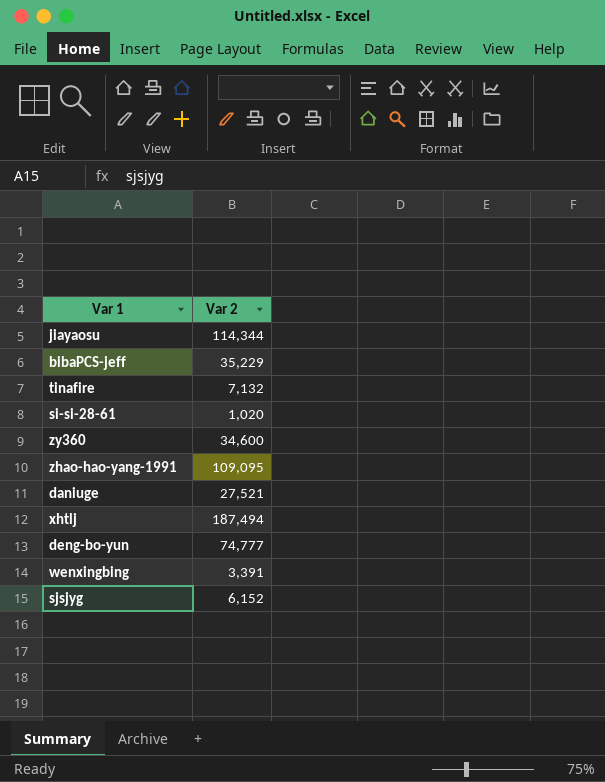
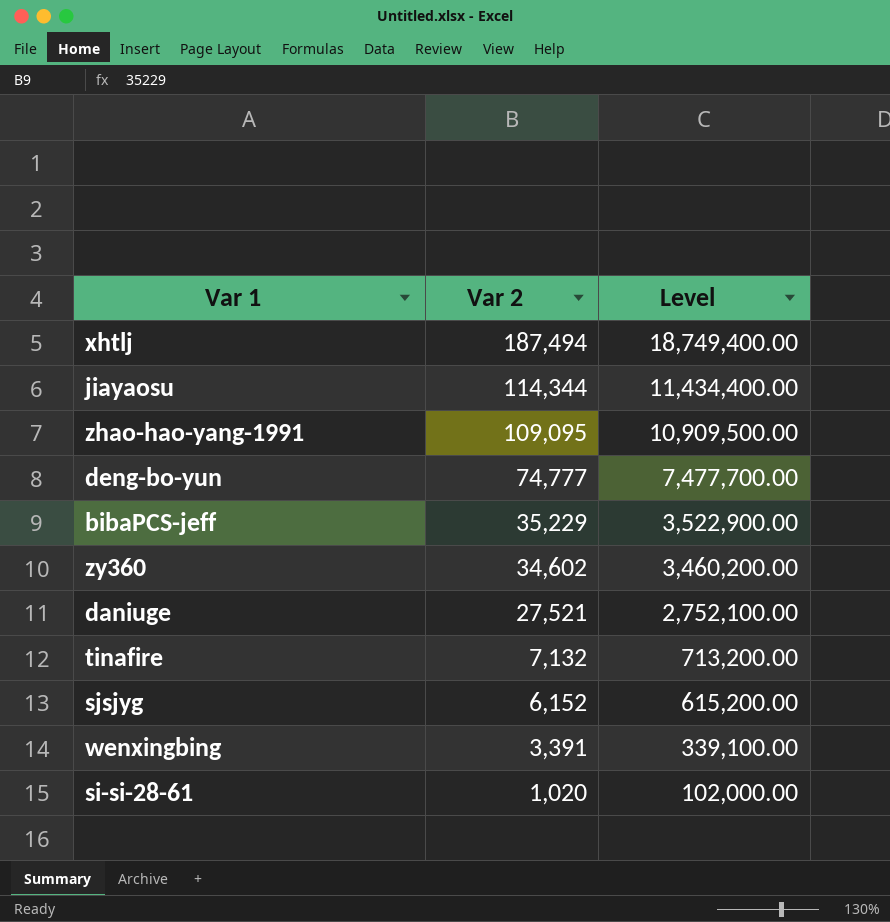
row order: none -> Var 2 descending
column Level | formula: none -> [Var 2] * 100
zy360 | Var 2: 34,600 -> 34,602

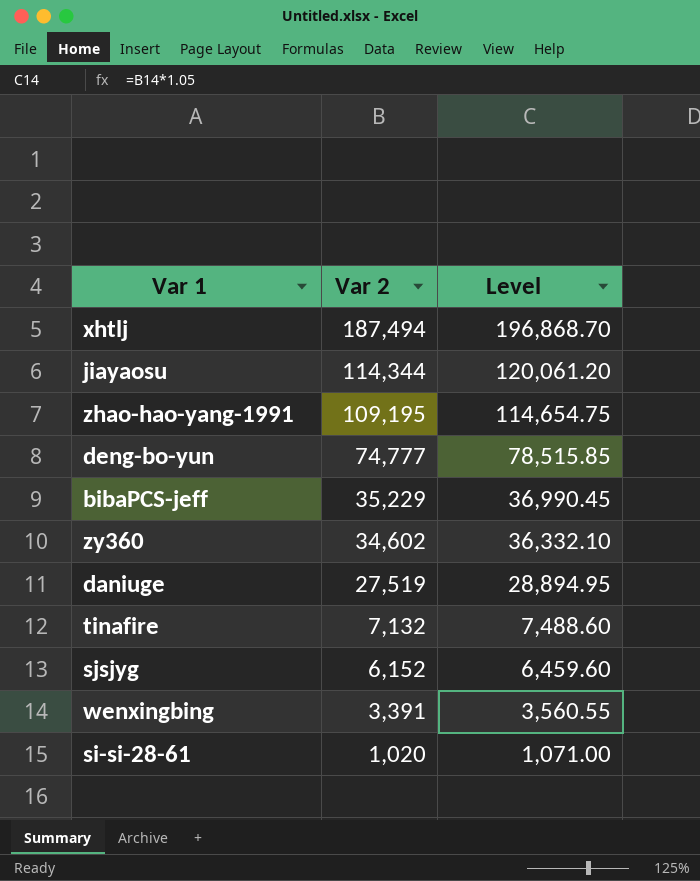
column Level | formula: [Var 2] * 100 -> [Var 2] * 1.05
zhao-hao-yang-1991 | Var 2: 109,095 -> 109,195
daniuge | Var 2: 27,521 -> 27,519

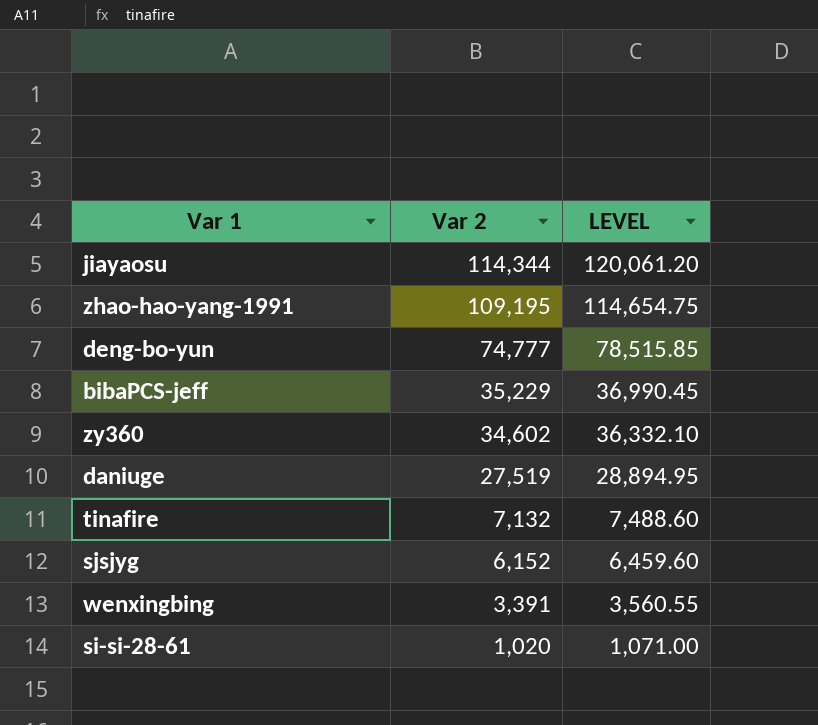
column name: Level -> LEVEL
row xhtlj: 187,494 | 196,868.70 -> none

